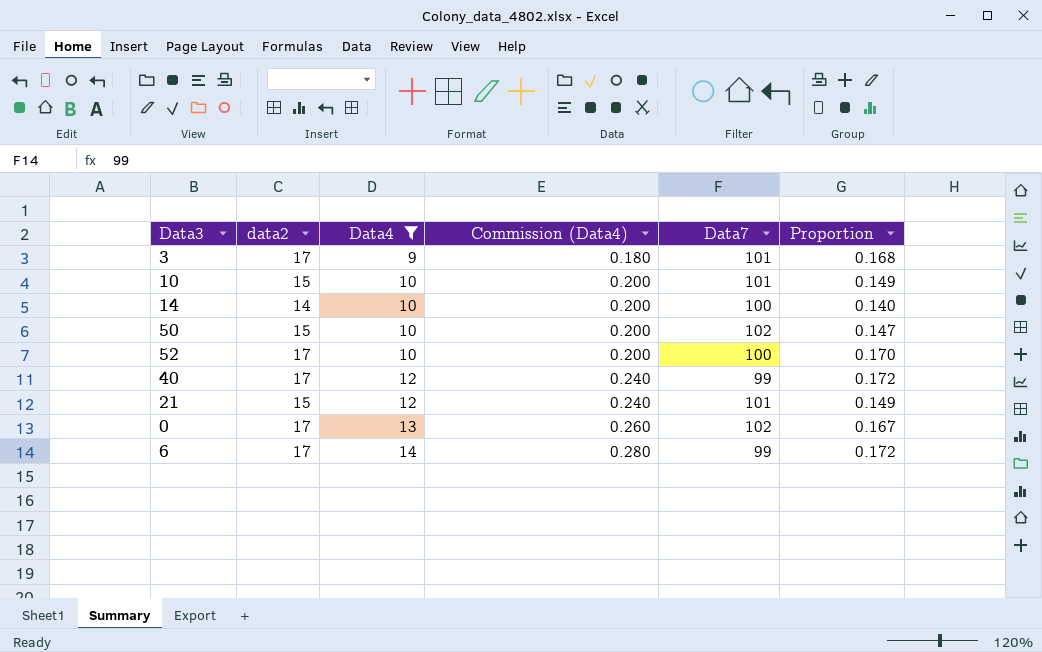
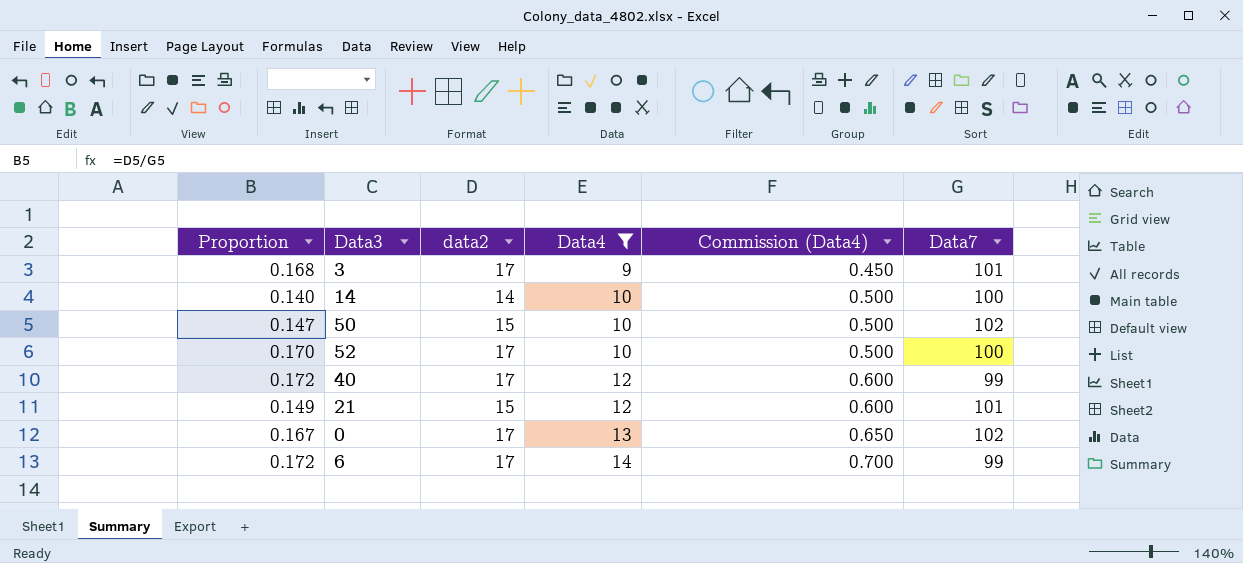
column Proportion | position: 6 -> 1
column Commission (Data4) | formula: [Data4] * 0.02 -> [Data4] * 0.05
row 10: 15 | 10 | 0.200 | 101 | 0.149 -> none

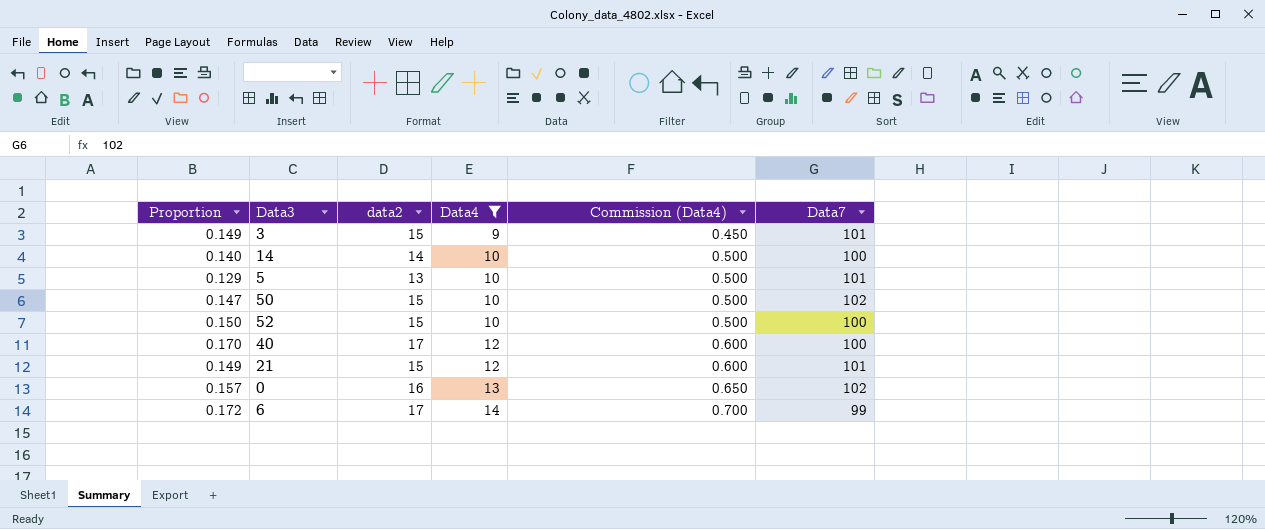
3 | Proportion: 0.168 -> 0.149
3 | data2: 17 -> 15
row 5: none -> 0.129 | 13 | 10 | 0.500 | 101
52 | Proportion: 0.170 -> 0.150
52 | data2: 17 -> 15
40 | Proportion: 0.172 -> 0.170
40 | Data7: 99 -> 100
0 | Proportion: 0.167 -> 0.157
0 | data2: 17 -> 16

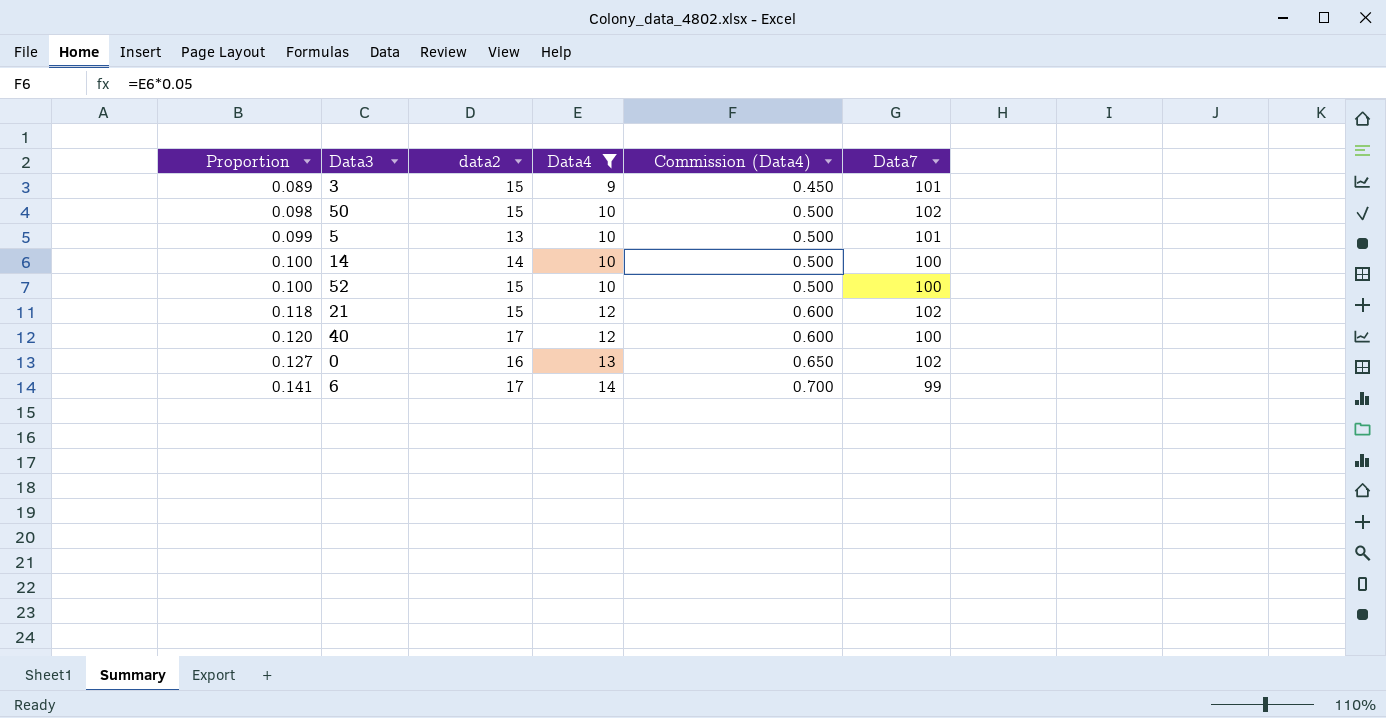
row order: Data4 ascending -> Proportion ascending
column Proportion | formula: [data2] / [Data7] -> [Data4] / [Data7]
21 | Data7: 101 -> 102

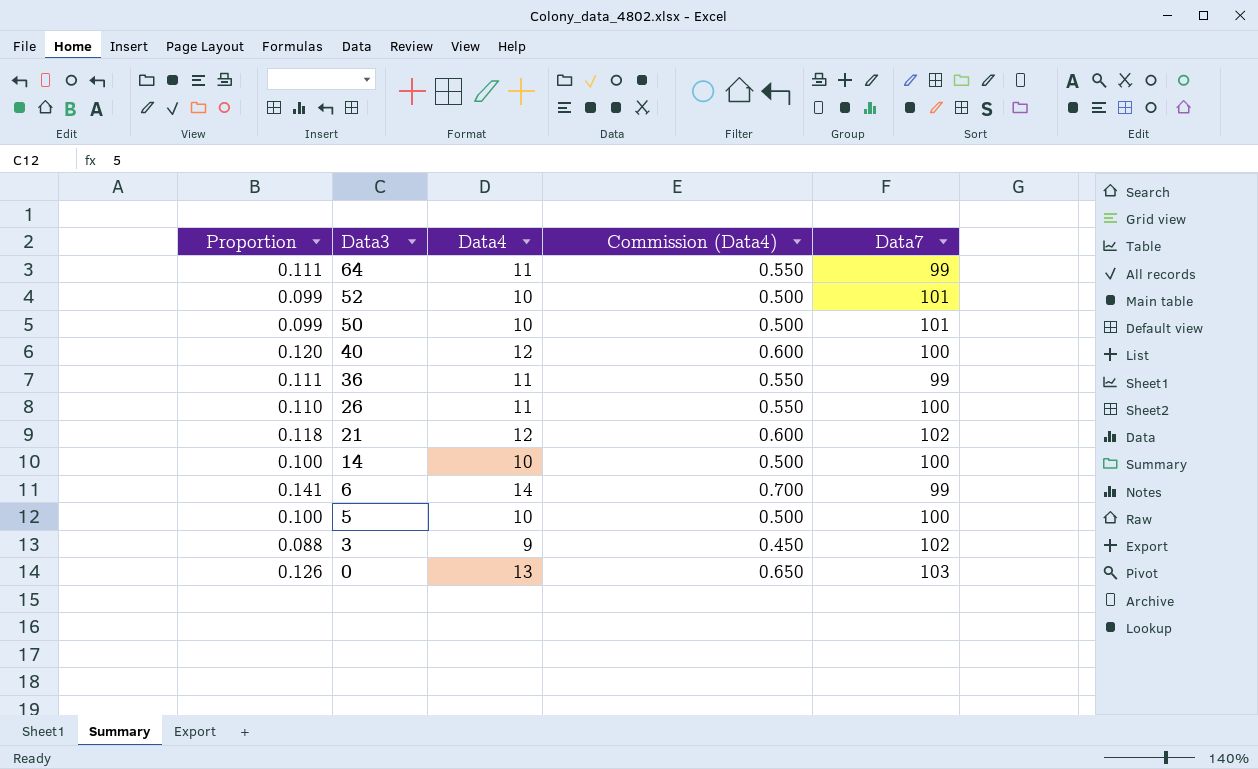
filter: Data4 != 11 -> none
row order: Proportion ascending -> Data3 descending
column data2 | position: 3 -> none
52 | Proportion: 0.100 -> 0.099
52 | Data7: 100 -> 101
50 | Proportion: 0.098 -> 0.099
50 | Data7: 102 -> 101
5 | Proportion: 0.099 -> 0.100
5 | Data7: 101 -> 100
3 | Proportion: 0.089 -> 0.088
3 | Data7: 101 -> 102
0 | Proportion: 0.127 -> 0.126
0 | Data7: 102 -> 103

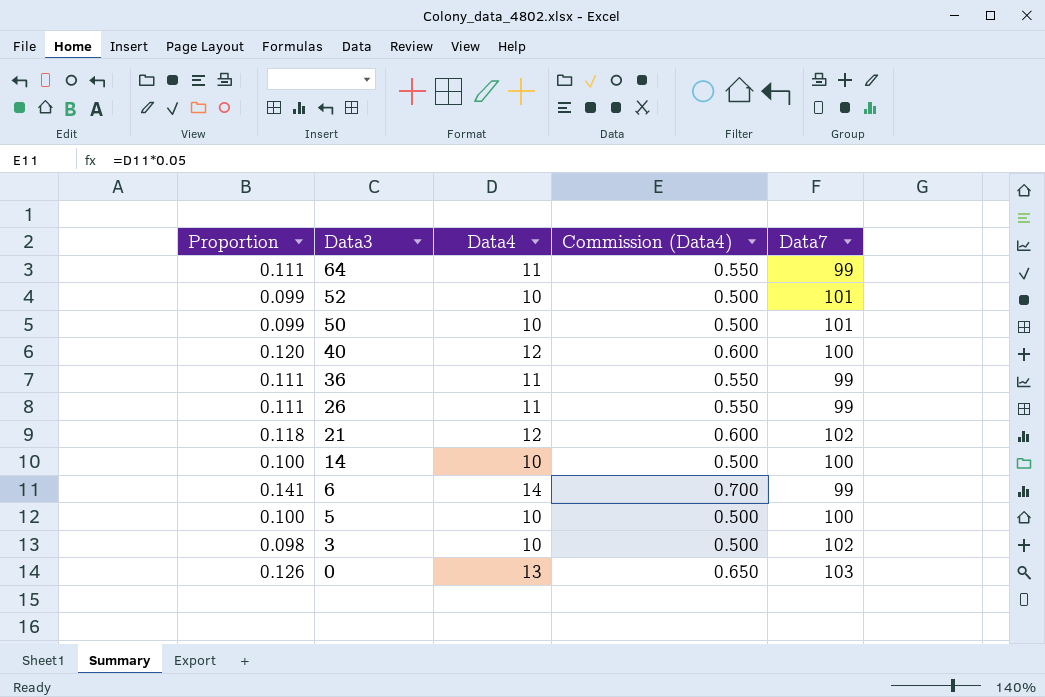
26 | Proportion: 0.110 -> 0.111
26 | Data7: 100 -> 99
3 | Proportion: 0.088 -> 0.098
3 | Data4: 9 -> 10
3 | Commission (Data4): 0.450 -> 0.500

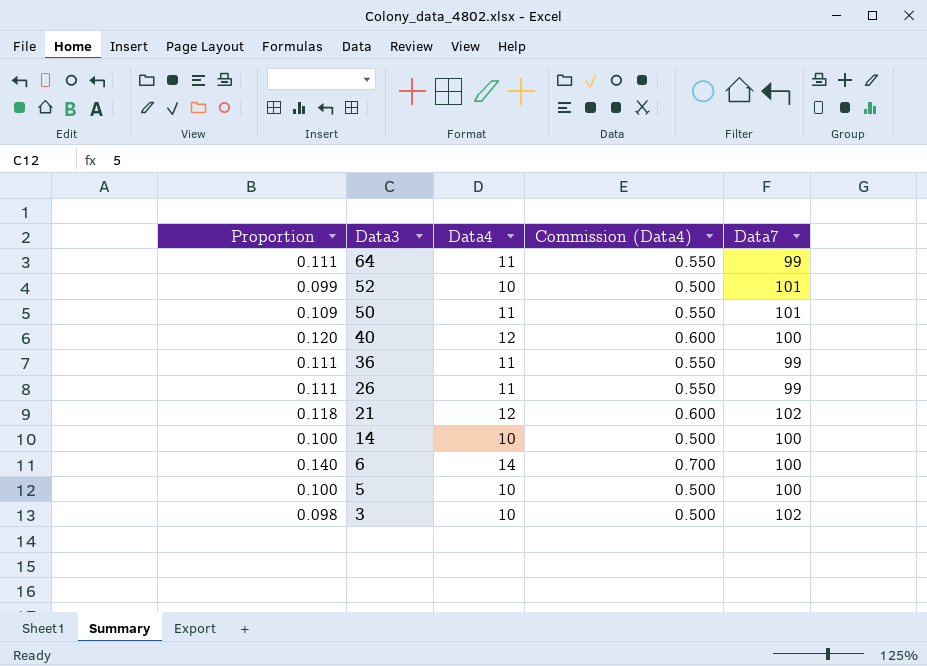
row 0: 0.126 | 13 | 0.650 | 103 -> none
50 | Proportion: 0.099 -> 0.109
50 | Data4: 10 -> 11
50 | Commission (Data4): 0.500 -> 0.550
6 | Proportion: 0.141 -> 0.140
6 | Data7: 99 -> 100

